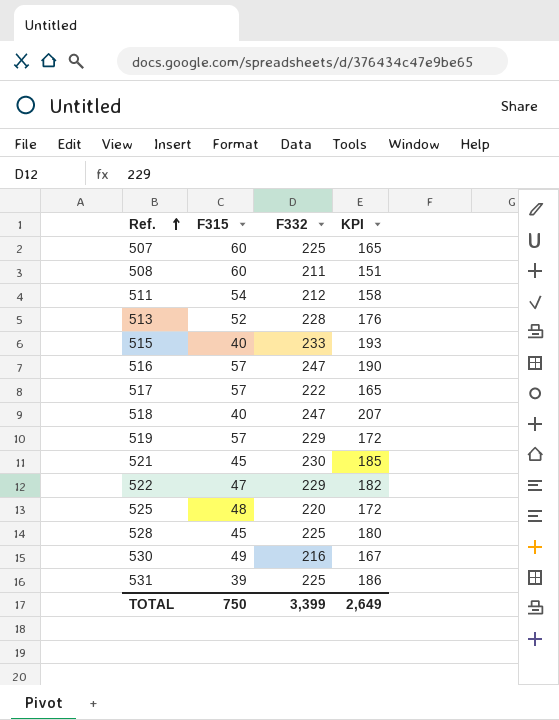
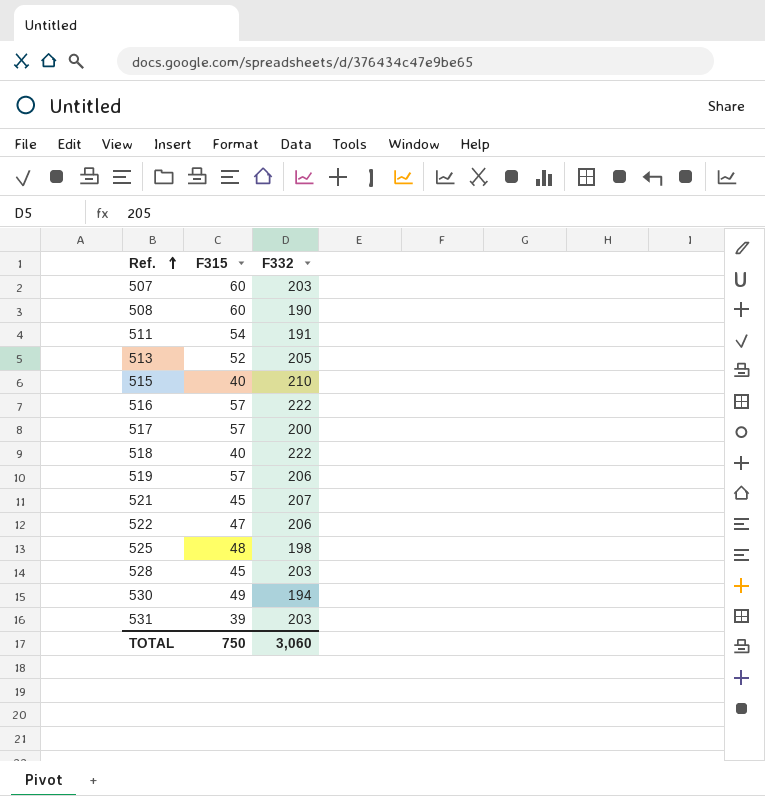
column KPI | formula: [F332] - [F315] -> none
507 | F332: 225 -> 203
508 | F332: 211 -> 190
511 | F332: 212 -> 191
513 | F332: 228 -> 205
515 | F332: 233 -> 210
516 | F332: 247 -> 222
517 | F332: 222 -> 200
518 | F332: 247 -> 222
519 | F332: 229 -> 206
521 | F332: 230 -> 207
522 | F332: 229 -> 206
525 | F332: 220 -> 198
528 | F332: 225 -> 203
530 | F332: 216 -> 194
531 | F332: 225 -> 203
TOTAL | F332: 3,399 -> 3,060

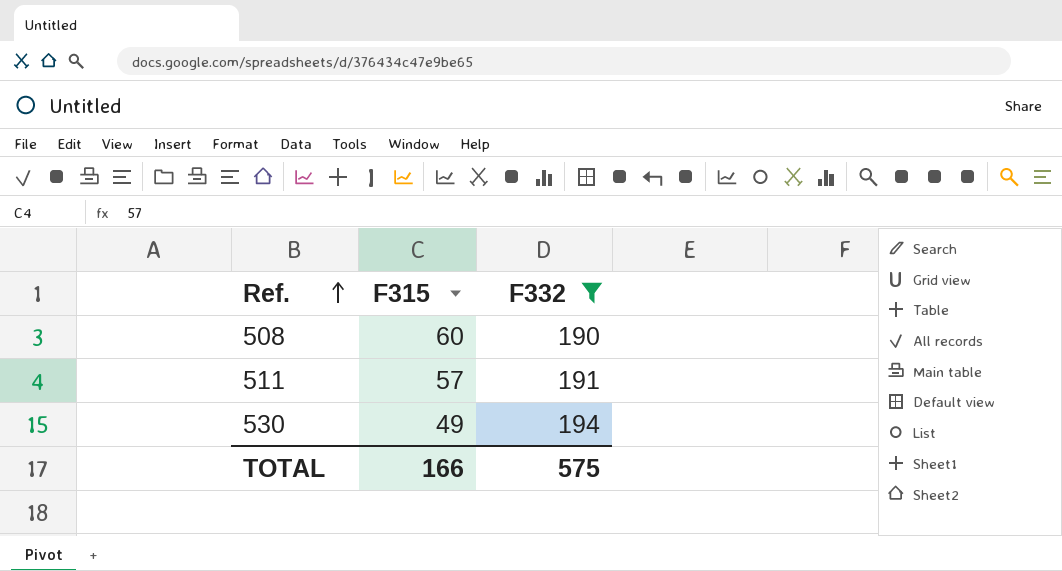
filter: none -> F332 <= 194
511 | F315: 54 -> 57
TOTAL | F315: 750 -> 166
TOTAL | F332: 3,060 -> 575

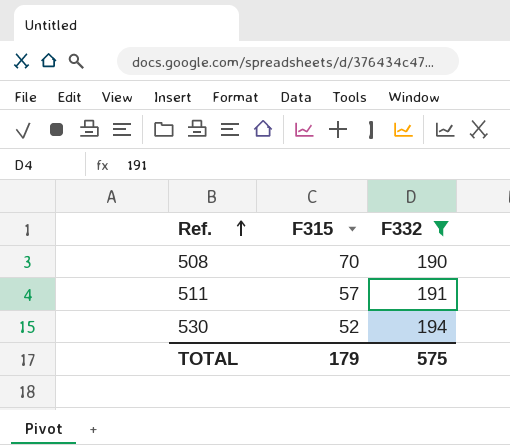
508 | F315: 60 -> 70
530 | F315: 49 -> 52
TOTAL | F315: 166 -> 179

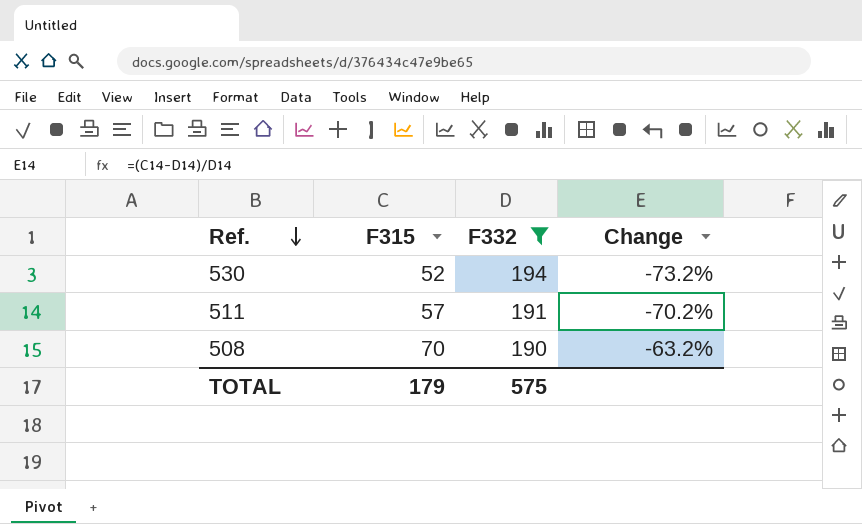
row order: Ref. ascending -> Ref. descending
column Change | formula: none -> ([F315] - [F332]) / [F332]

